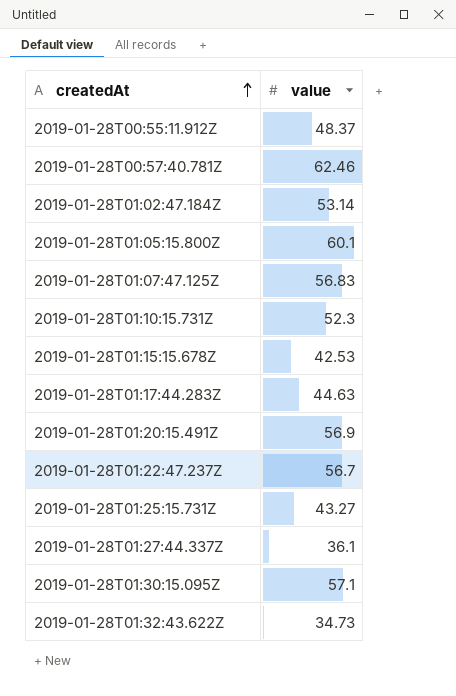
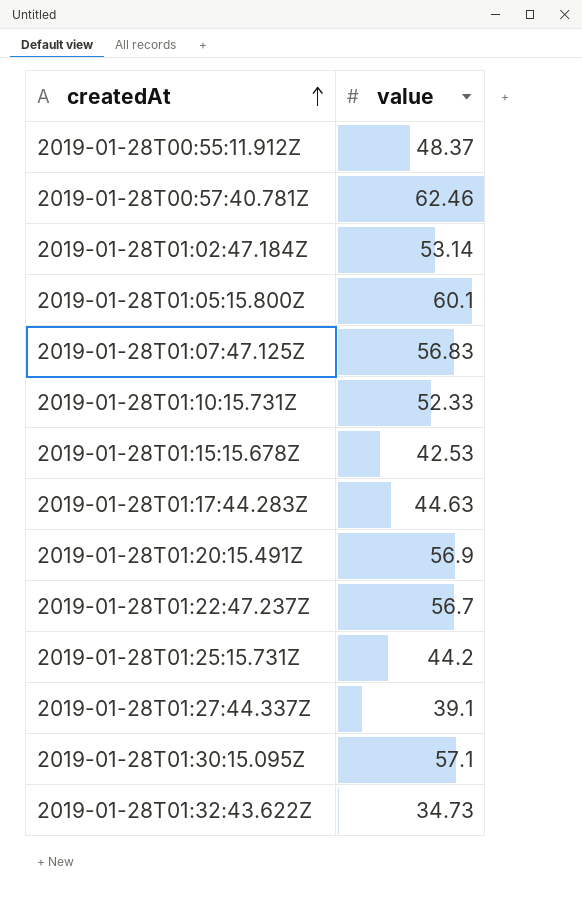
2019-01-28T01:10:15.731Z | value: 52.3 -> 52.33
2019-01-28T01:25:15.731Z | value: 43.27 -> 44.2
2019-01-28T01:27:44.337Z | value: 36.1 -> 39.1

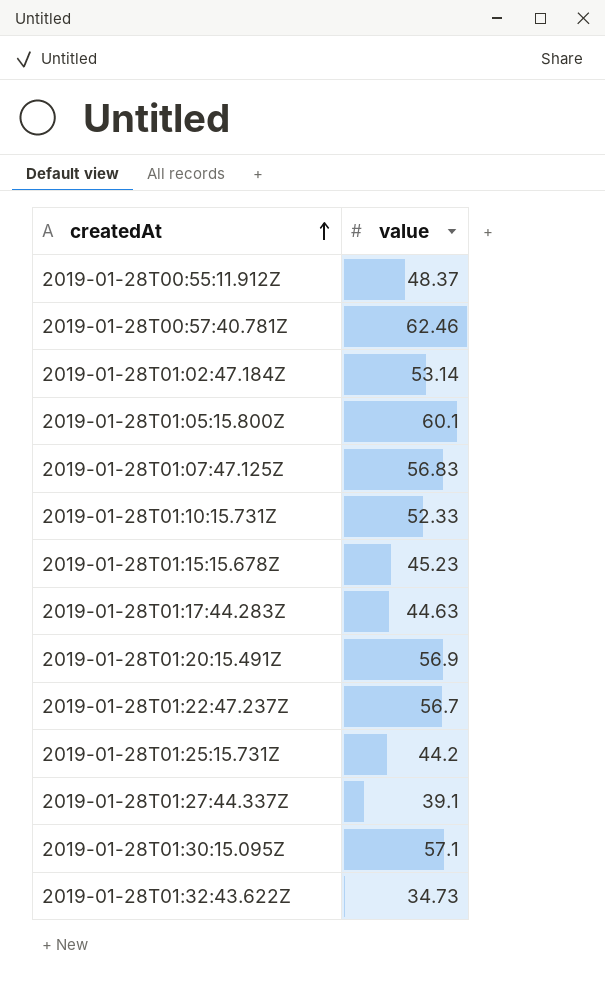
2019-01-28T01:15:15.678Z | value: 42.53 -> 45.23

